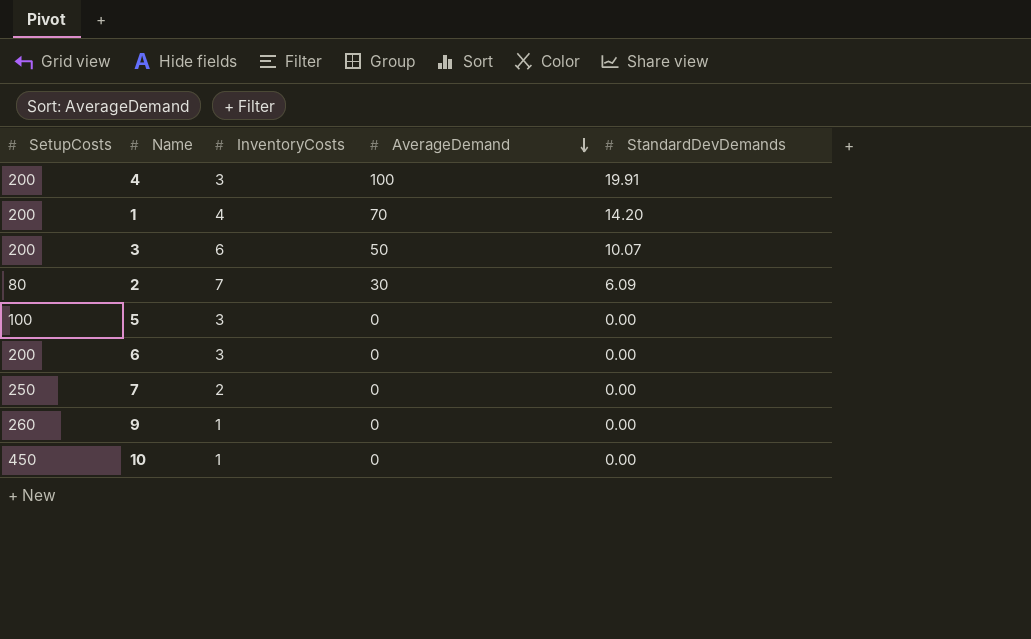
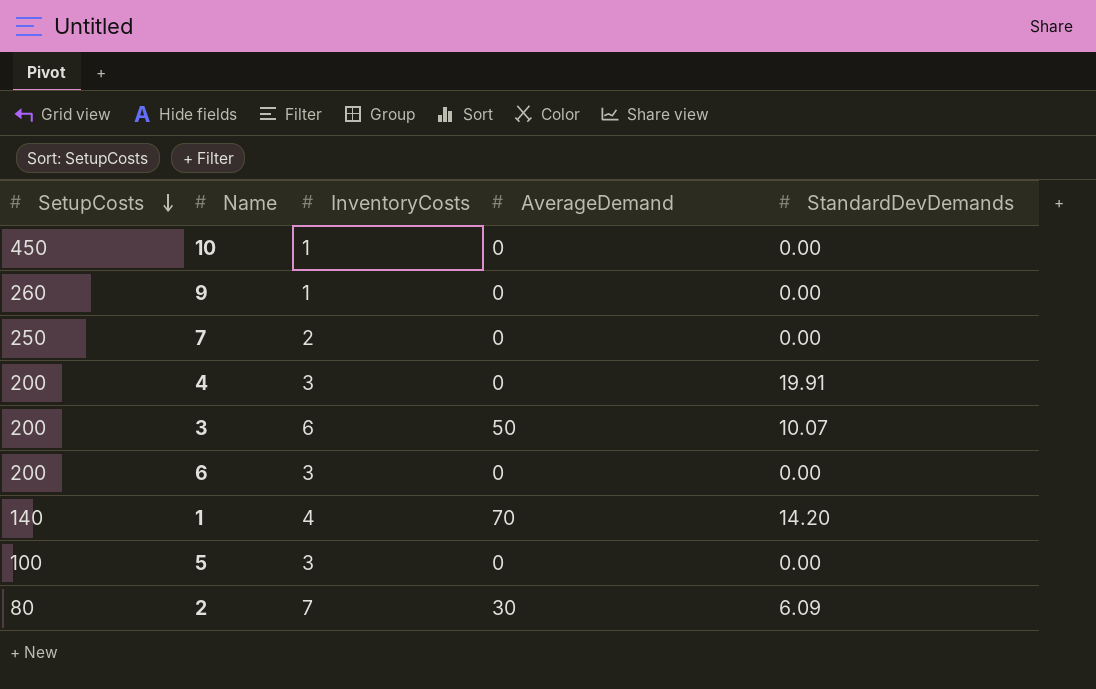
row order: AverageDemand descending -> SetupCosts descending
4 | AverageDemand: 100 -> 0
1 | SetupCosts: 200 -> 140

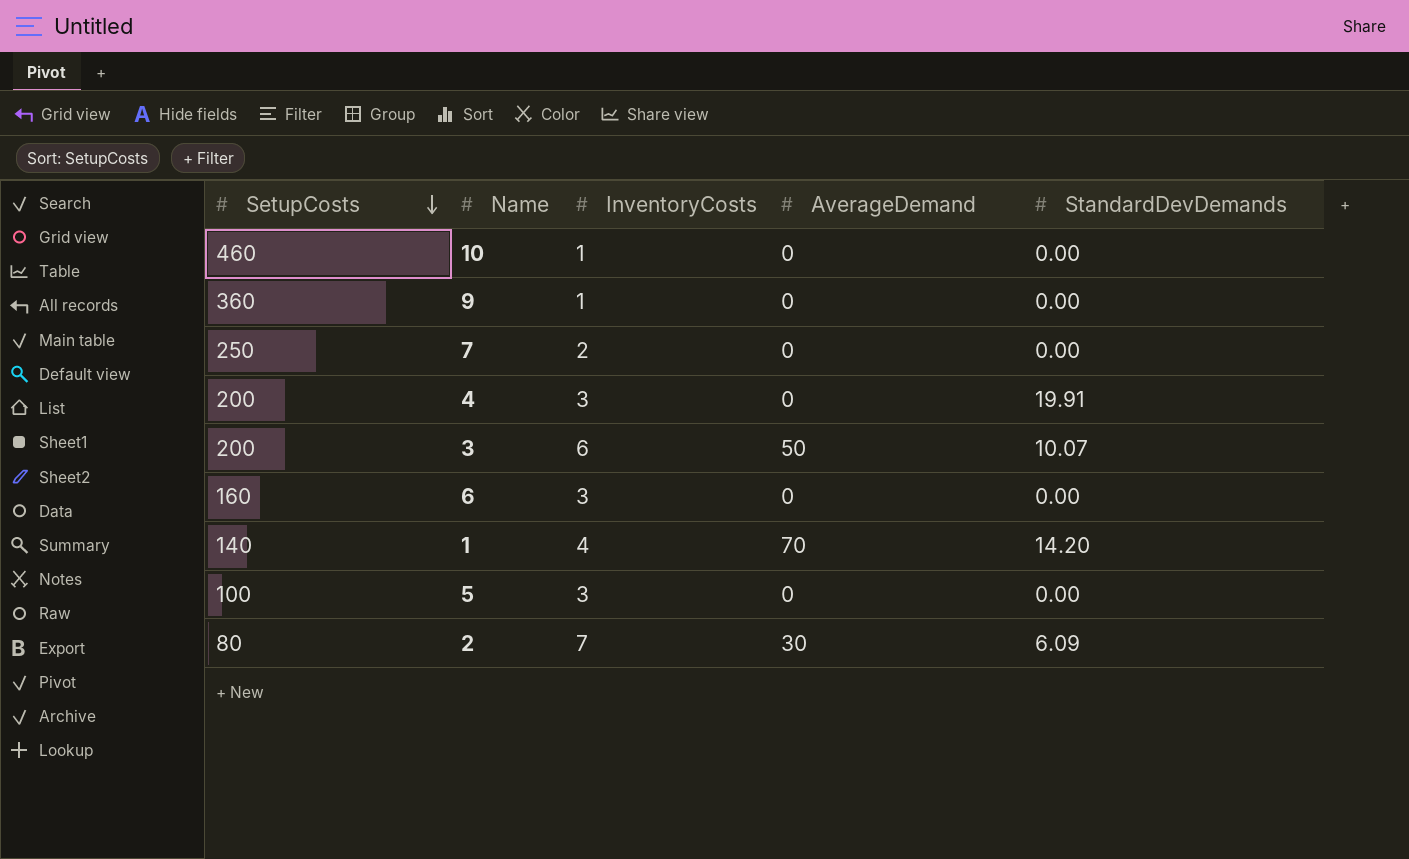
10 | SetupCosts: 450 -> 460
9 | SetupCosts: 260 -> 360
6 | SetupCosts: 200 -> 160

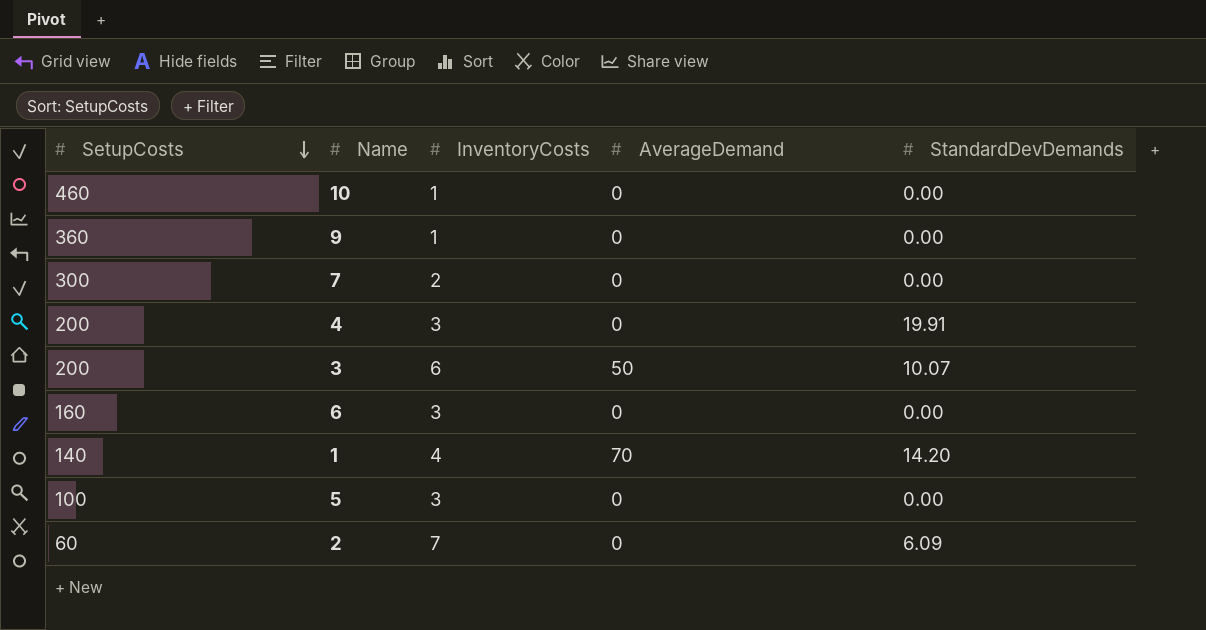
7 | SetupCosts: 250 -> 300
2 | SetupCosts: 80 -> 60
2 | AverageDemand: 30 -> 0

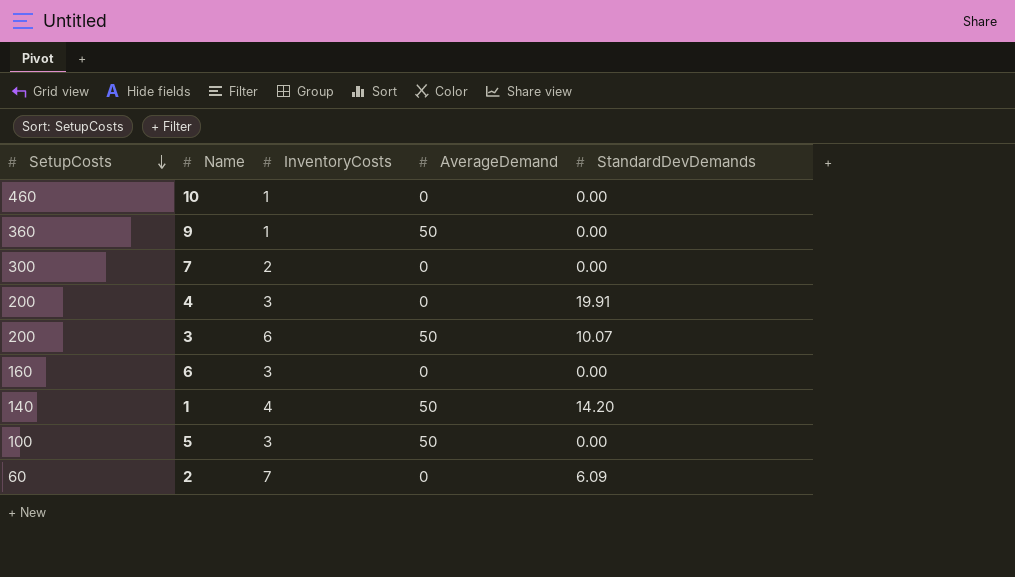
9 | AverageDemand: 0 -> 50
1 | AverageDemand: 70 -> 50
5 | AverageDemand: 0 -> 50

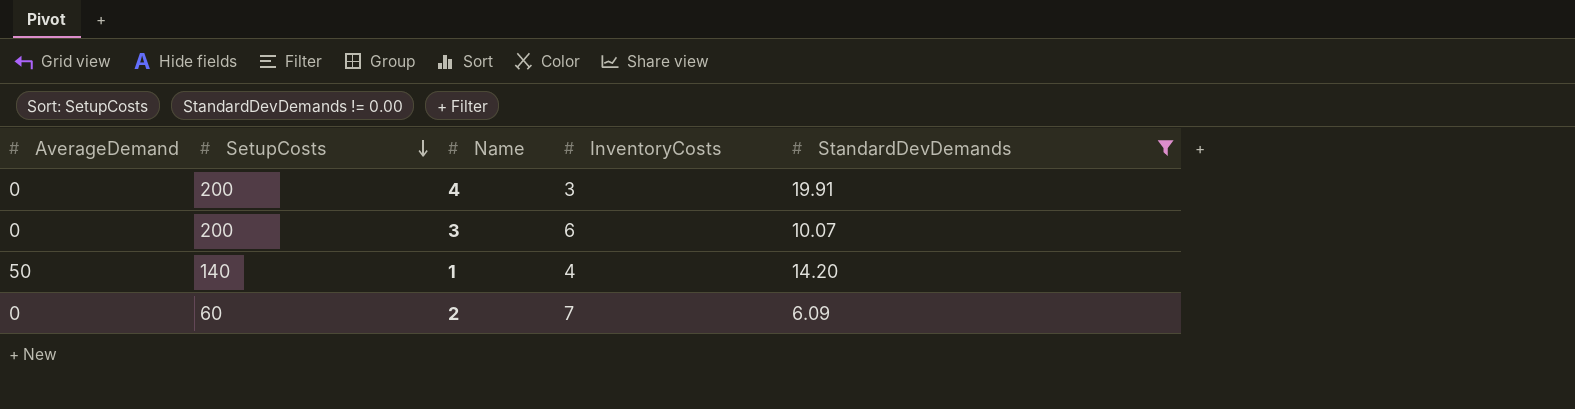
filter: none -> StandardDevDemands != 0.00
column AverageDemand | position: 4 -> 1
3 | AverageDemand: 50 -> 0

